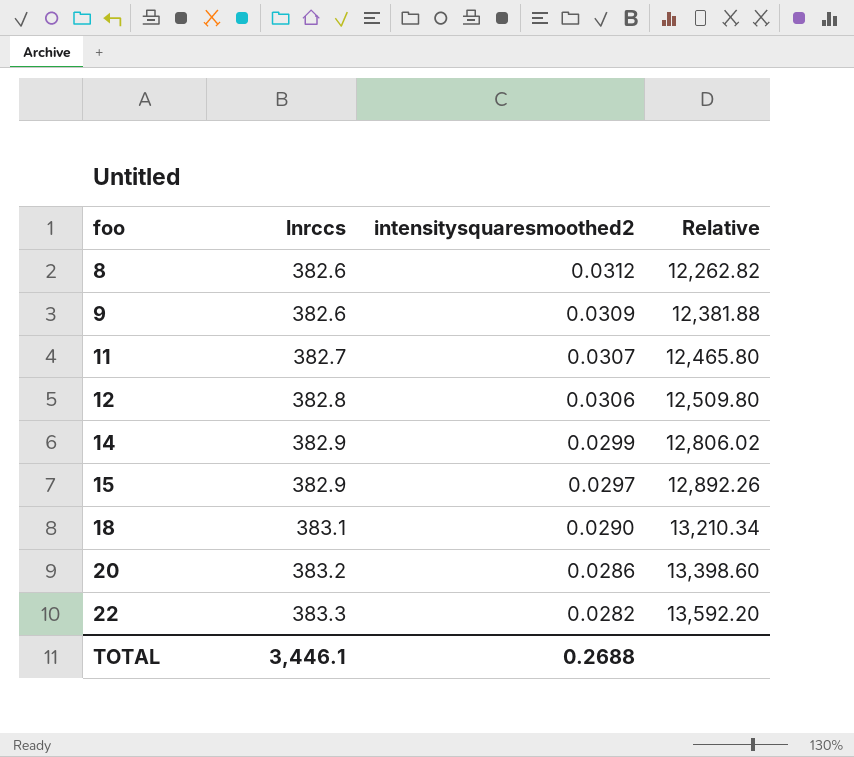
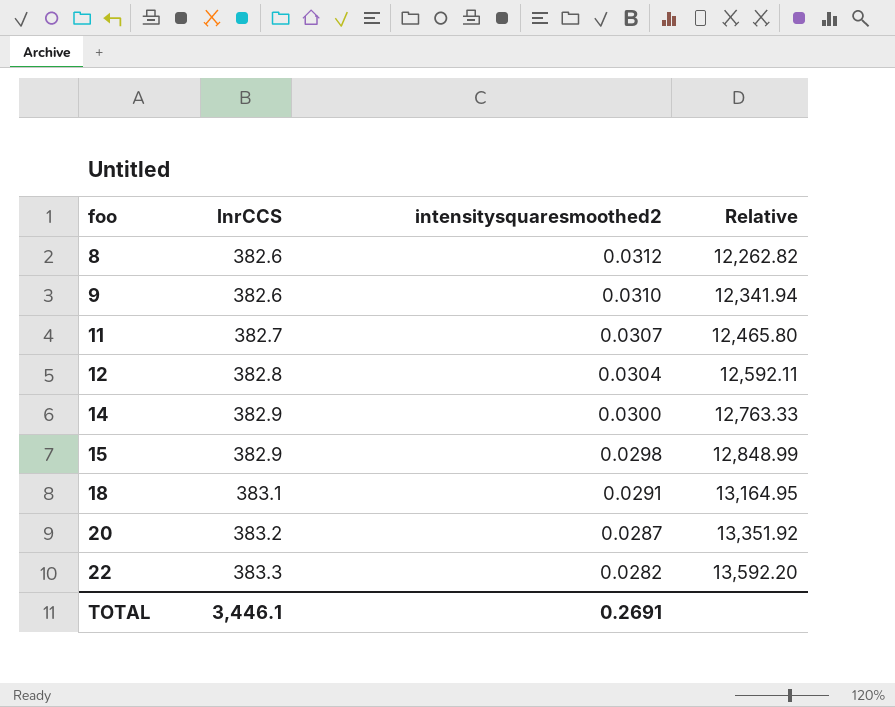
column name: lnrccs -> lnrCCS
9 | intensitysquaresmoothed2: 0.0309 -> 0.0310
9 | Relative: 12,381.88 -> 12,341.94
12 | intensitysquaresmoothed2: 0.0306 -> 0.0304
12 | Relative: 12,509.80 -> 12,592.11
14 | intensitysquaresmoothed2: 0.0299 -> 0.0300
14 | Relative: 12,806.02 -> 12,763.33
15 | intensitysquaresmoothed2: 0.0297 -> 0.0298
15 | Relative: 12,892.26 -> 12,848.99
18 | intensitysquaresmoothed2: 0.0290 -> 0.0291
18 | Relative: 13,210.34 -> 13,164.95
20 | intensitysquaresmoothed2: 0.0286 -> 0.0287
20 | Relative: 13,398.60 -> 13,351.92
TOTAL | intensitysquaresmoothed2: 0.2688 -> 0.2691

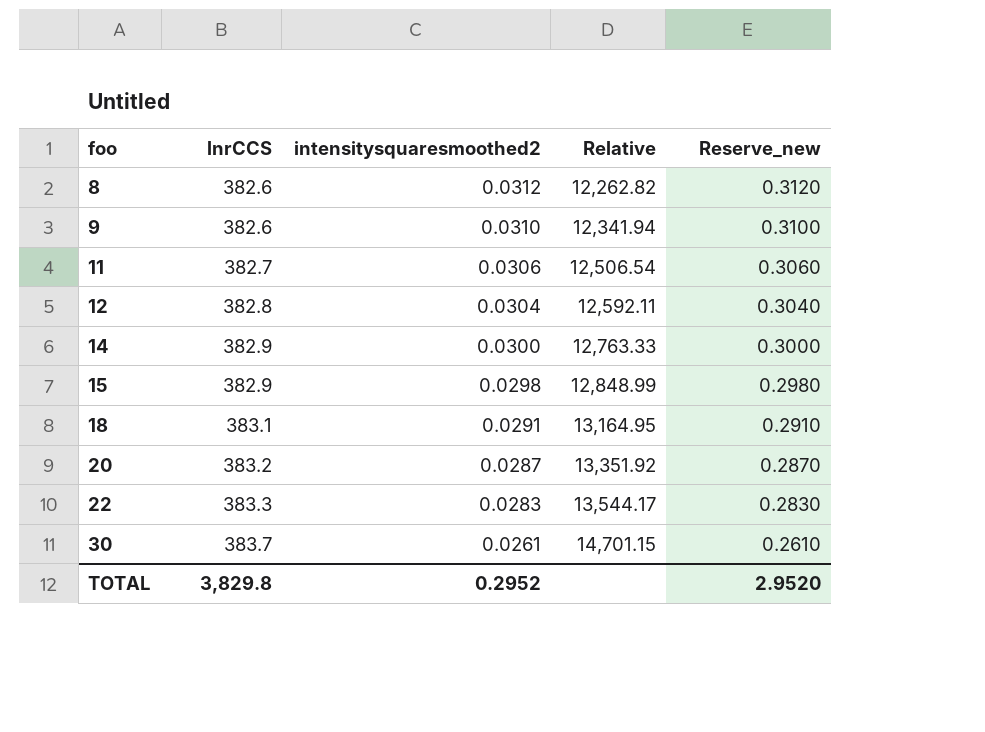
column Reserve_new | formula: none -> [intensitysquaresmoothed2] * 10
11 | intensitysquaresmoothed2: 0.0307 -> 0.0306
11 | Relative: 12,465.80 -> 12,506.54
22 | intensitysquaresmoothed2: 0.0282 -> 0.0283
22 | Relative: 13,592.20 -> 13,544.17
row 30: none -> 383.7 | 0.0261 | 14,701.15 | 0.2610
TOTAL | lnrCCS: 3,446.1 -> 3,829.8
TOTAL | intensitysquaresmoothed2: 0.2691 -> 0.2952

